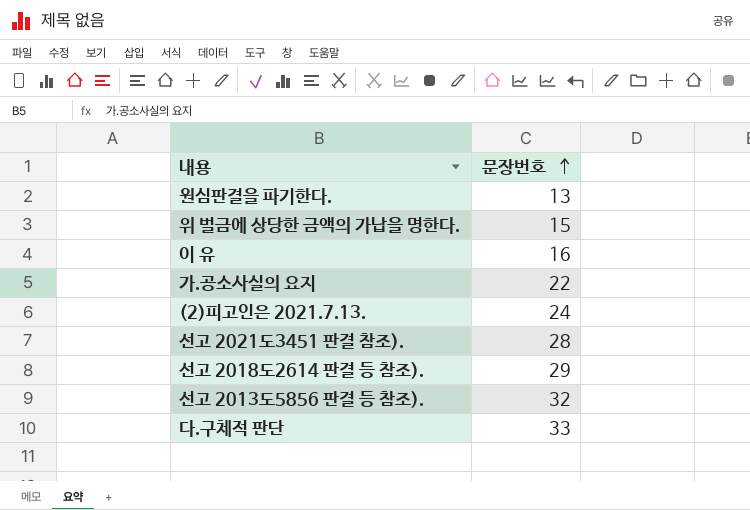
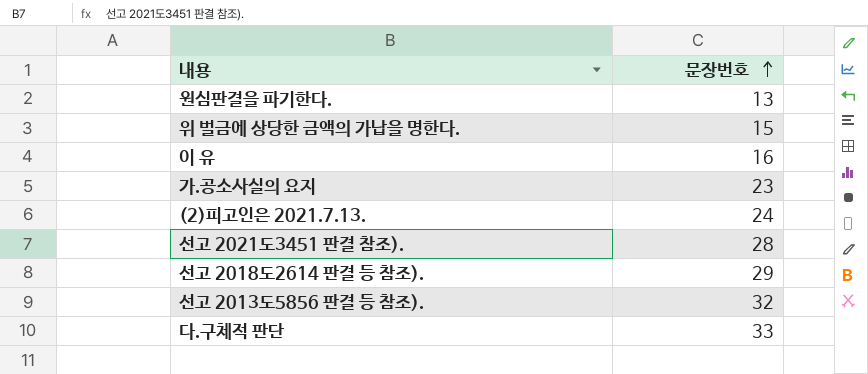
가.공소사실의 요지 | 문장번호: 22 -> 23

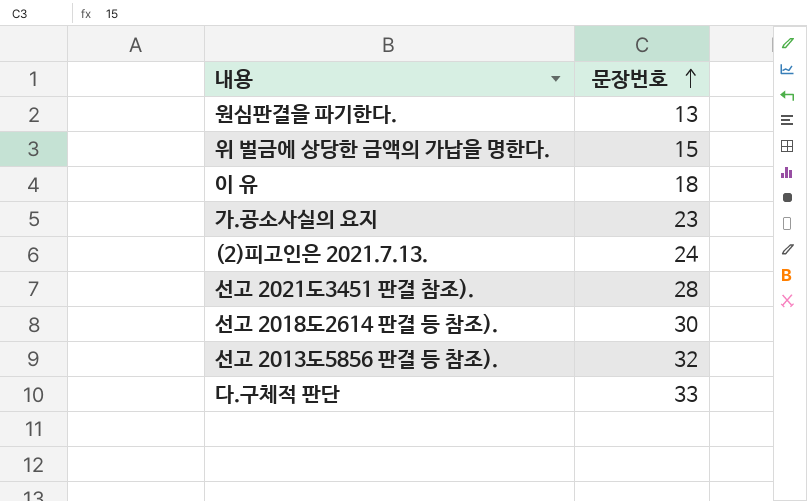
이 유 | 문장번호: 16 -> 18
선고 2018도2614 판결 등 참조). | 문장번호: 29 -> 30

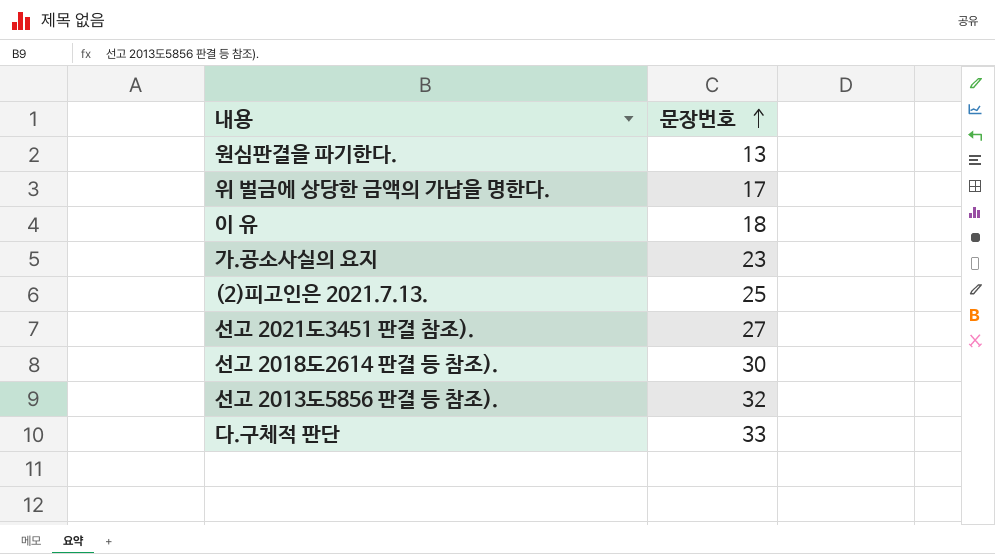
위 벌금에 상당한 금액의 가납을 명한다. | 문장번호: 15 -> 17
(2)피고인은 2021.7.13. | 문장번호: 24 -> 25
선고 2021도3451 판결 참조). | 문장번호: 28 -> 27

